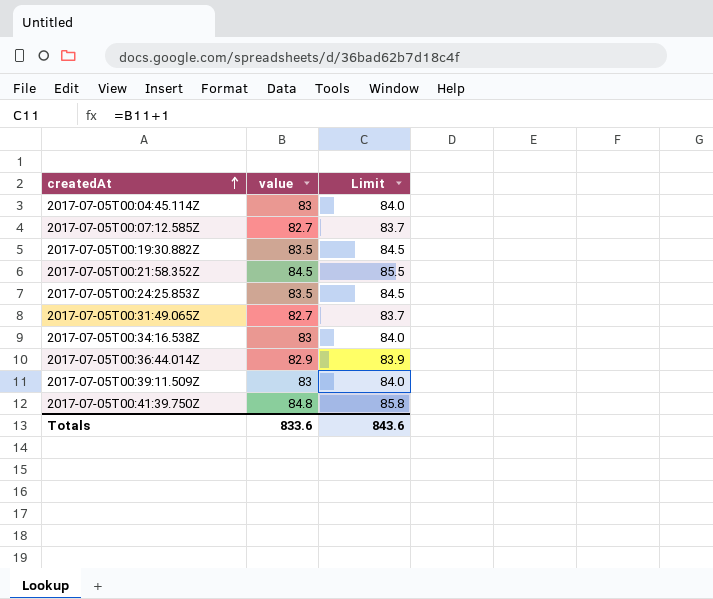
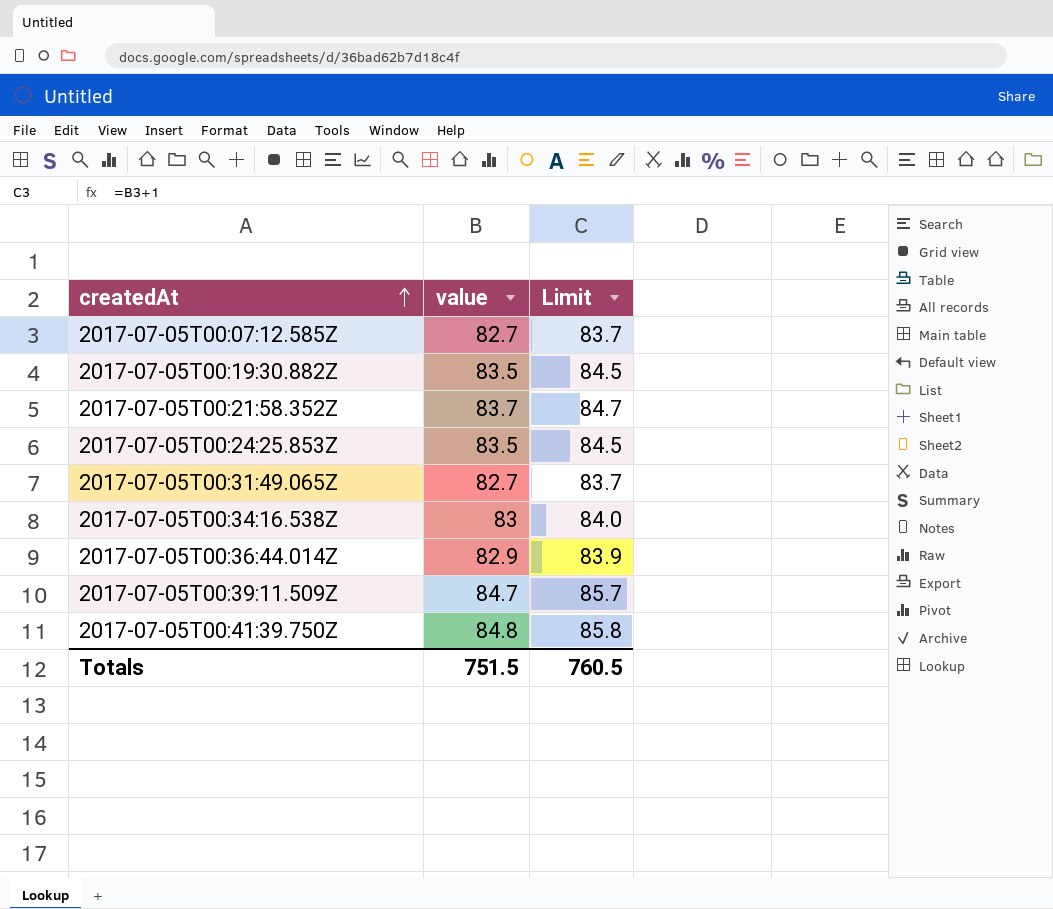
row 2017-07-05T00:04:45.114Z: 83 | 84.0 -> none
2017-07-05T00:21:58.352Z | value: 84.5 -> 83.7
2017-07-05T00:21:58.352Z | Limit: 85.5 -> 84.7
2017-07-05T00:39:11.509Z | value: 83 -> 84.7
2017-07-05T00:39:11.509Z | Limit: 84.0 -> 85.7
Totals | value: 833.6 -> 751.5
Totals | Limit: 843.6 -> 760.5

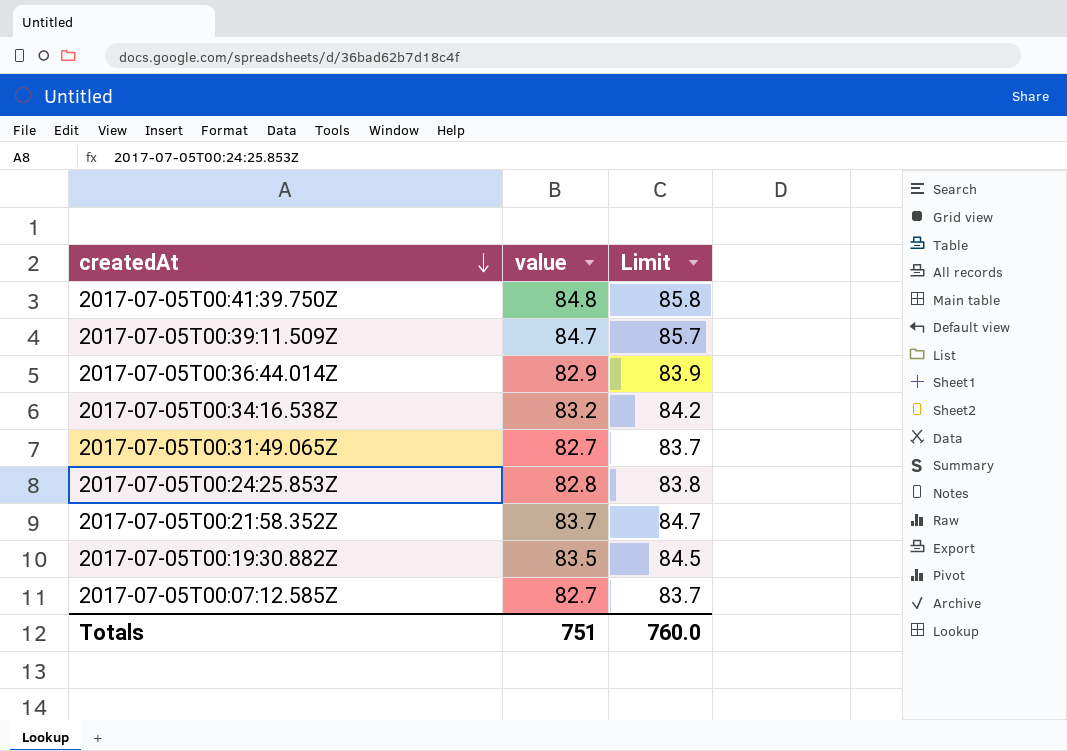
row order: createdAt ascending -> createdAt descending
2017-07-05T00:34:16.538Z | value: 83 -> 83.2
2017-07-05T00:34:16.538Z | Limit: 84.0 -> 84.2
2017-07-05T00:24:25.853Z | value: 83.5 -> 82.8
2017-07-05T00:24:25.853Z | Limit: 84.5 -> 83.8
Totals | value: 751.5 -> 751
Totals | Limit: 760.5 -> 760.0

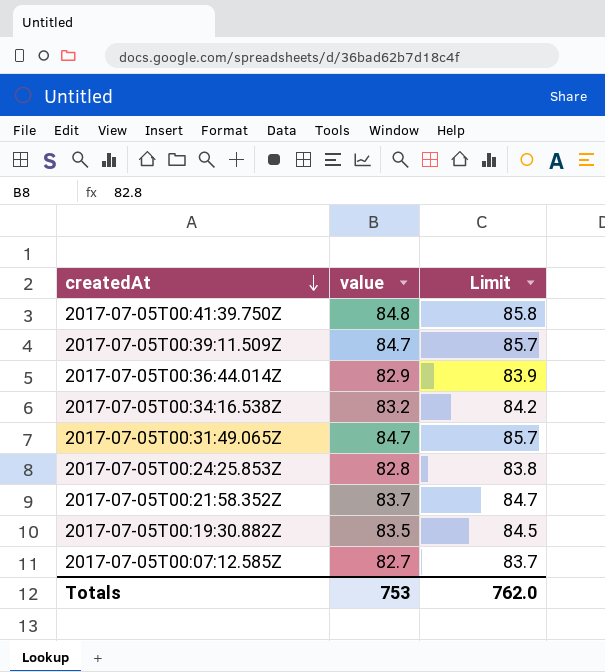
2017-07-05T00:31:49.065Z | value: 82.7 -> 84.7
2017-07-05T00:31:49.065Z | Limit: 83.7 -> 85.7
Totals | value: 751 -> 753
Totals | Limit: 760.0 -> 762.0

